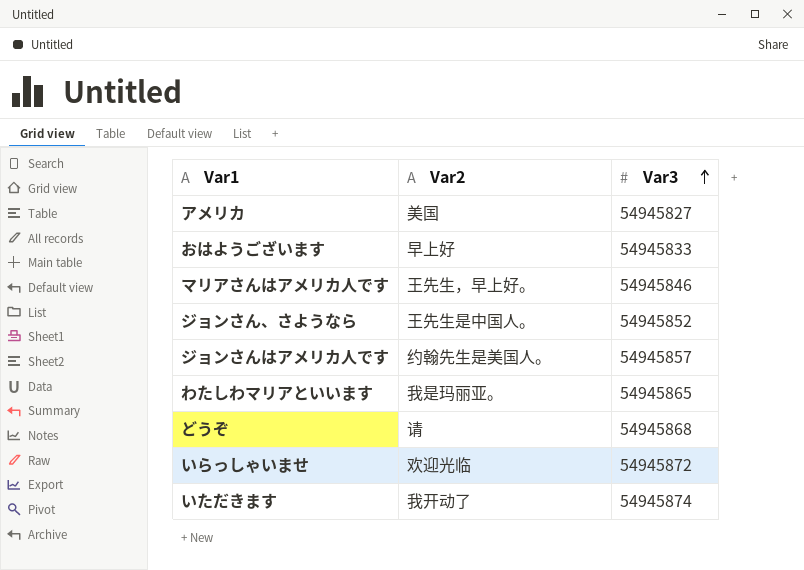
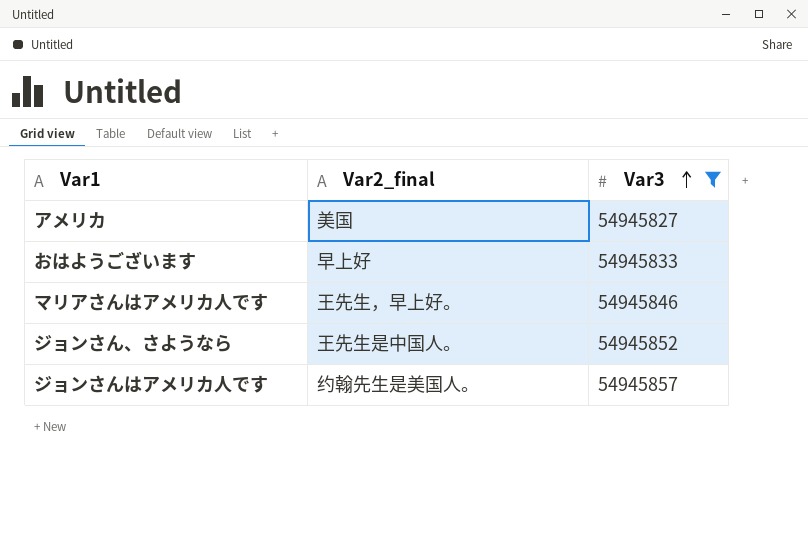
filter: none -> Var3 <= 54945857
column name: Var2 -> Var2_final

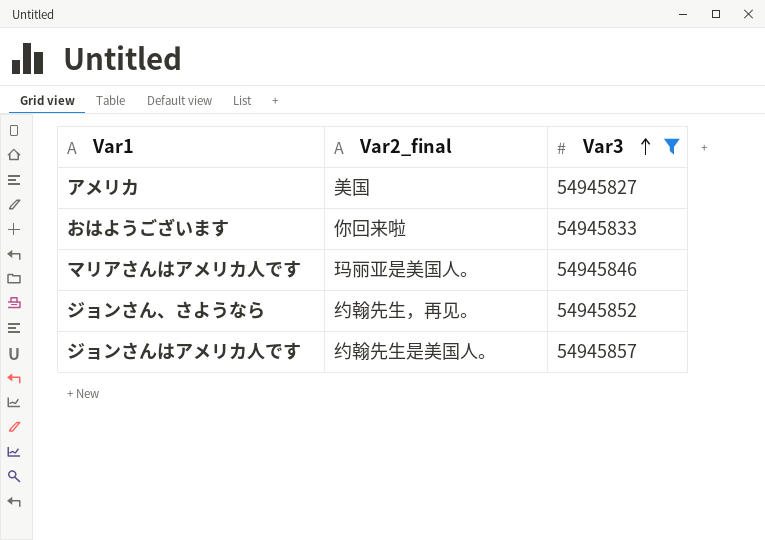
おはようございます | Var2_final: 早上好 -> 你回来啦
マリアさんはアメリカ人です | Var2_final: 王先生，早上好。 -> 玛丽亚是美国人。
ジョンさん、さようなら | Var2_final: 王先生是中国人。 -> 约翰先生，再见。

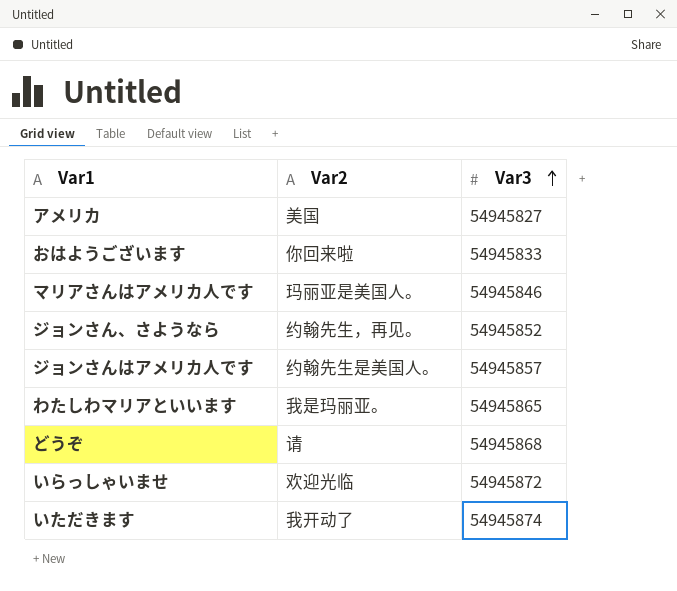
filter: Var3 <= 54945857 -> none
column name: Var2_final -> Var2

